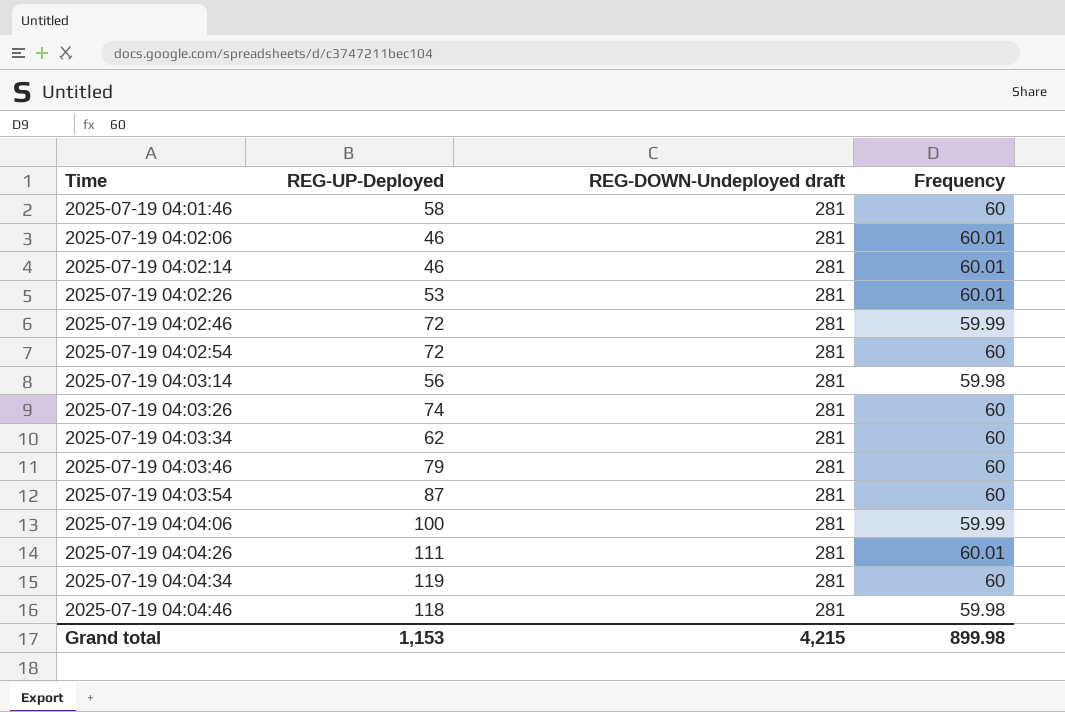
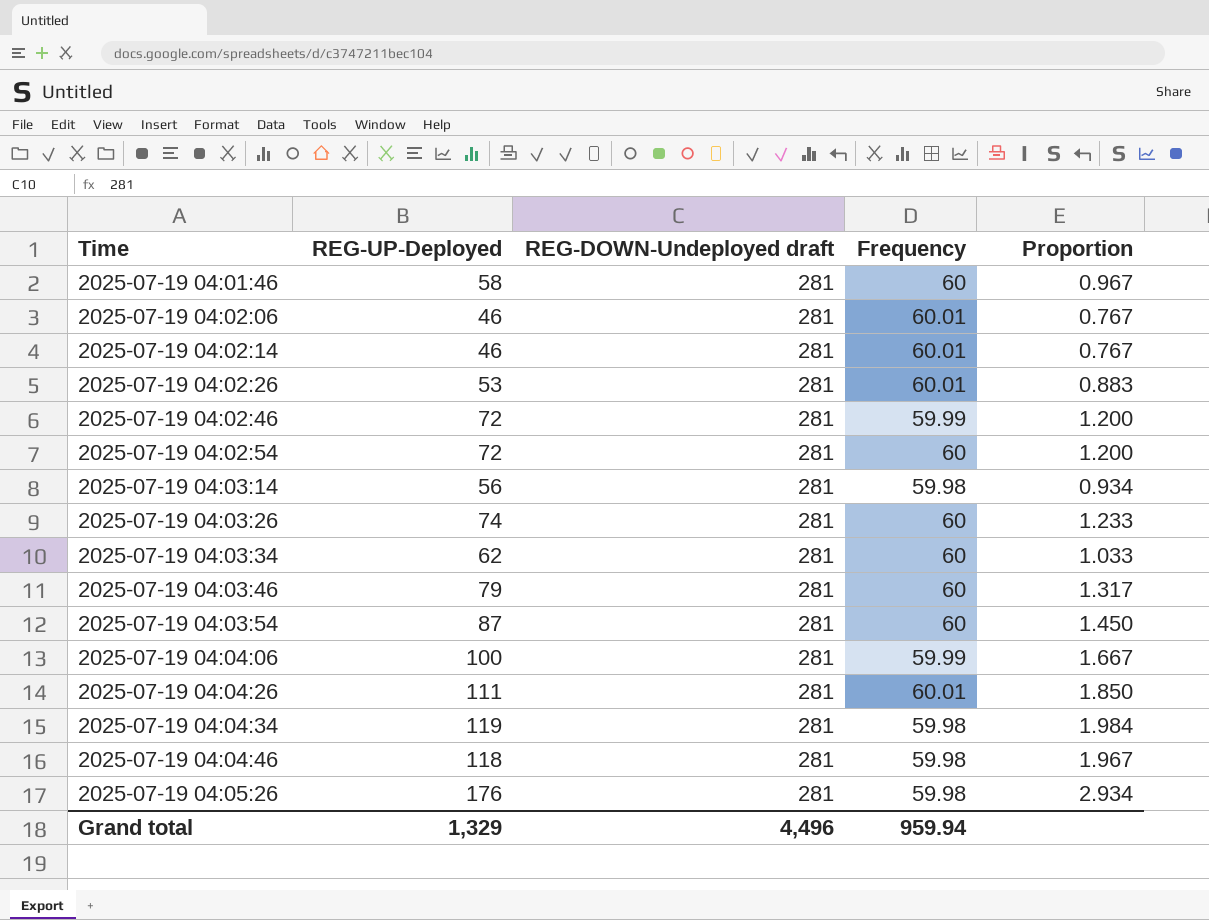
column Proportion | formula: none -> [REG-UP-Deployed] / [Frequency]
2025-07-19 04:04:34 | Frequency: 60 -> 59.98
row 2025-07-19 04:05:26: none -> 176 | 281 | 59.98 | 2.934
Grand total | REG-UP-Deployed: 1,153 -> 1,329
Grand total | REG-DOWN-Undeployed draft: 4,215 -> 4,496
Grand total | Frequency: 899.98 -> 959.94

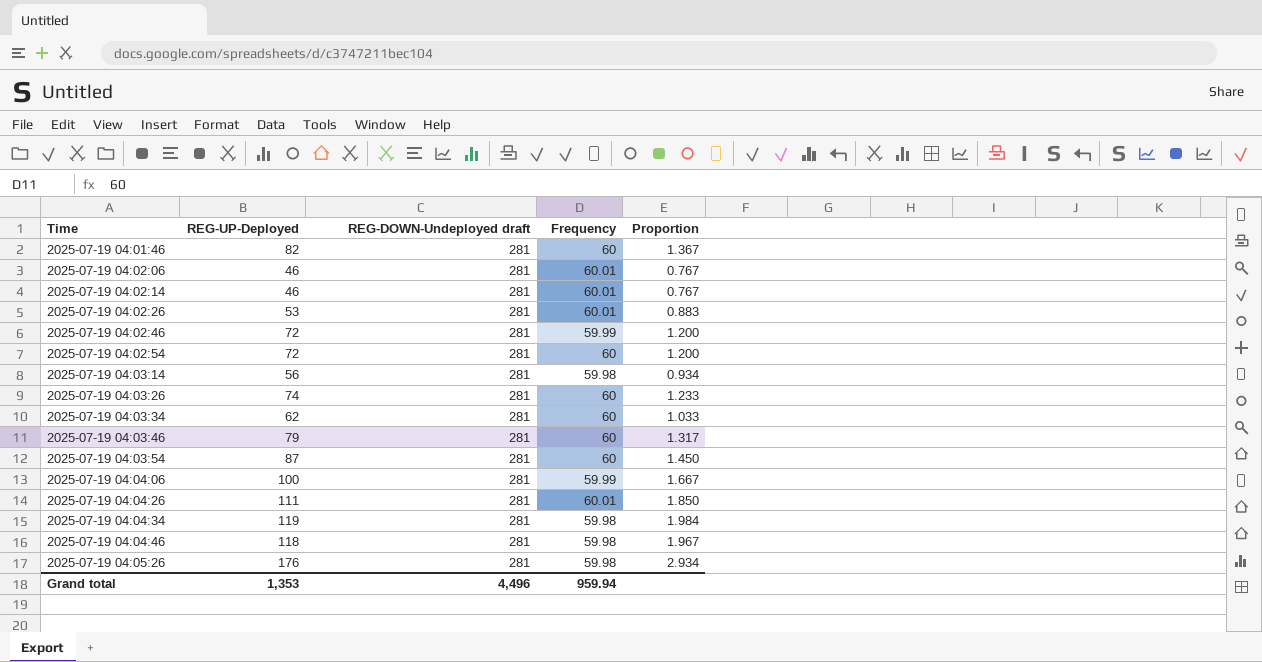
2025-07-19 04:01:46 | REG-UP-Deployed: 58 -> 82
2025-07-19 04:01:46 | Proportion: 0.967 -> 1.367
Grand total | REG-UP-Deployed: 1,329 -> 1,353

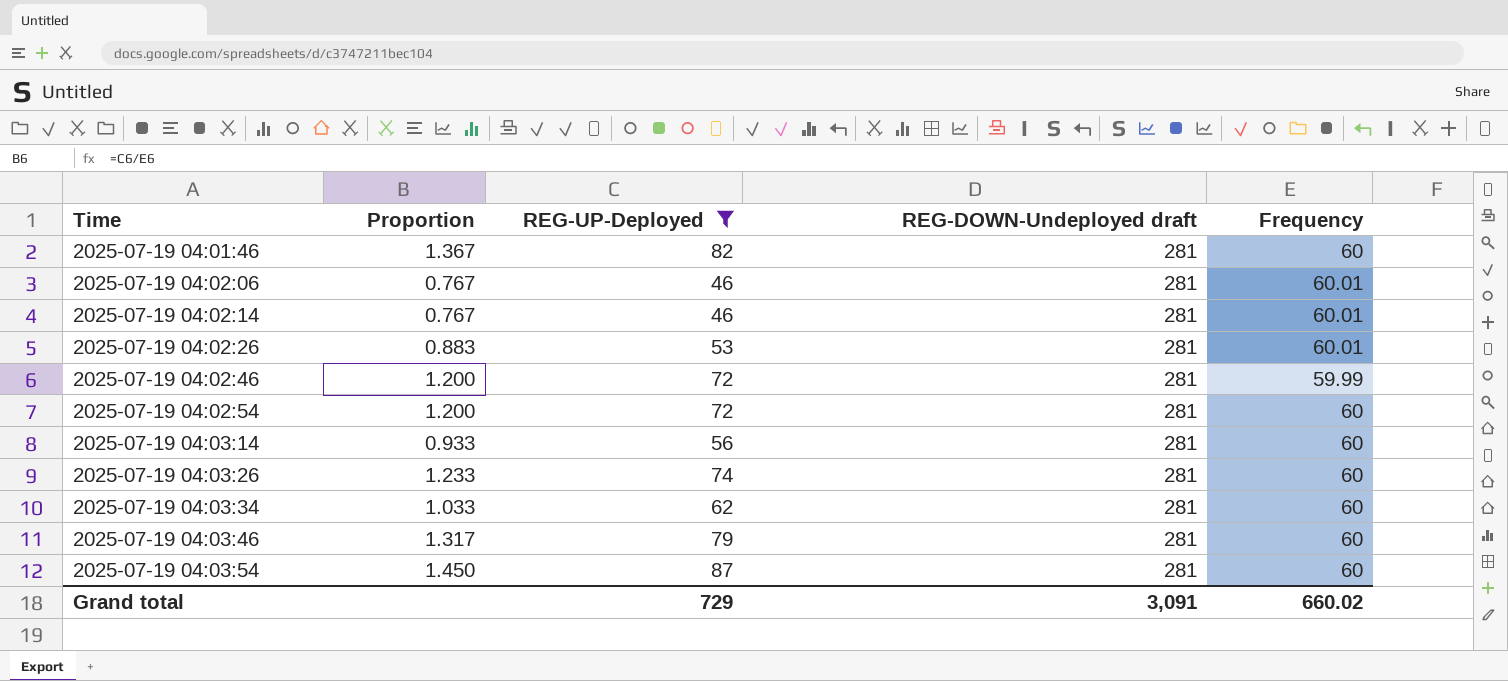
filter: none -> REG-UP-Deployed <= 87
column Proportion | position: 5 -> 2
2025-07-19 04:03:14 | Proportion: 0.934 -> 0.933
2025-07-19 04:03:14 | Frequency: 59.98 -> 60
Grand total | REG-UP-Deployed: 1,353 -> 729
Grand total | REG-DOWN-Undeployed draft: 4,496 -> 3,091
Grand total | Frequency: 959.94 -> 660.02

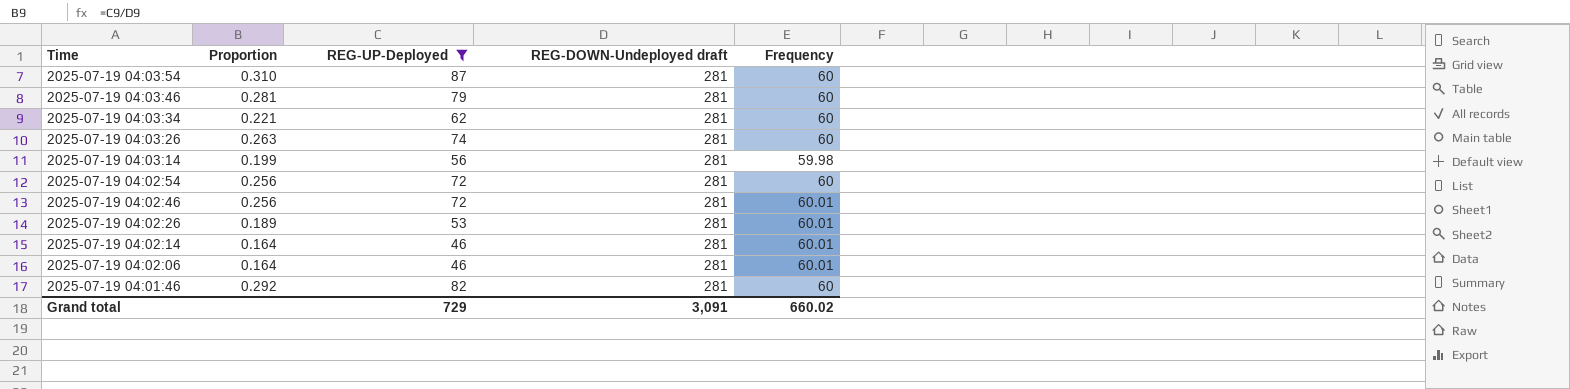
row order: Time ascending -> Time descending
column Proportion | formula: [REG-UP-Deployed] / [Frequency] -> [REG-UP-Deployed] / [REG-DOWN-Undeployed draft]
2025-07-19 04:03:14 | Frequency: 60 -> 59.98
2025-07-19 04:02:46 | Frequency: 59.99 -> 60.01

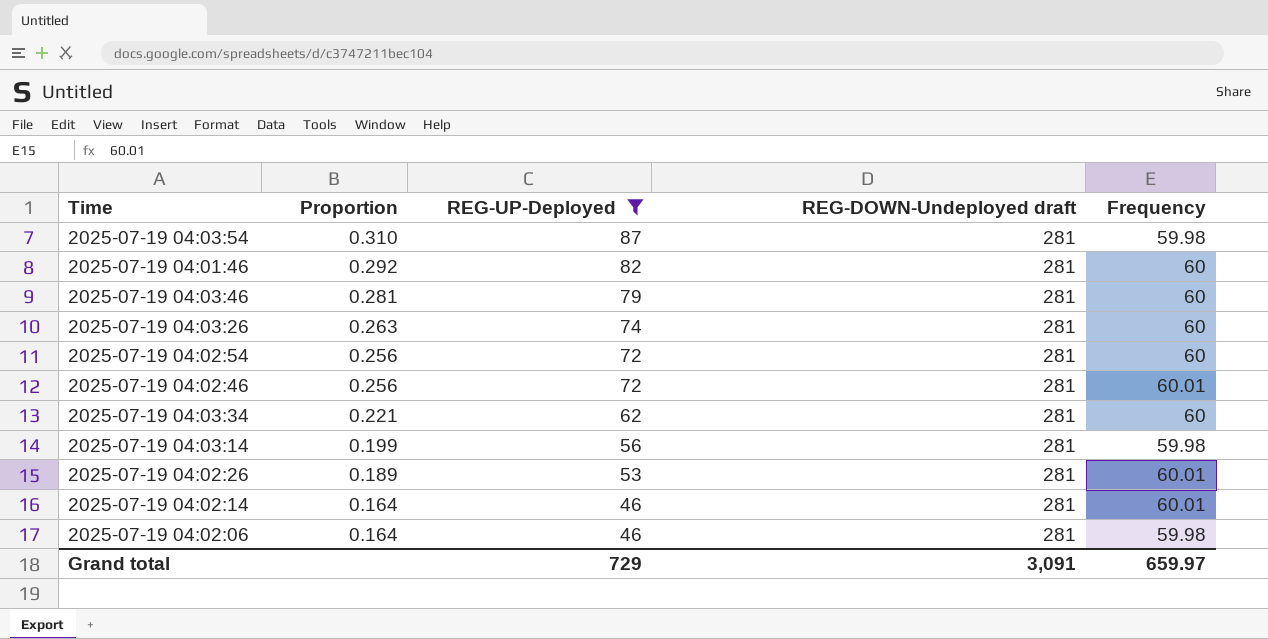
row order: Time descending -> Proportion descending
2025-07-19 04:03:54 | Frequency: 60 -> 59.98
2025-07-19 04:02:06 | Frequency: 60.01 -> 59.98
Grand total | Frequency: 660.02 -> 659.97

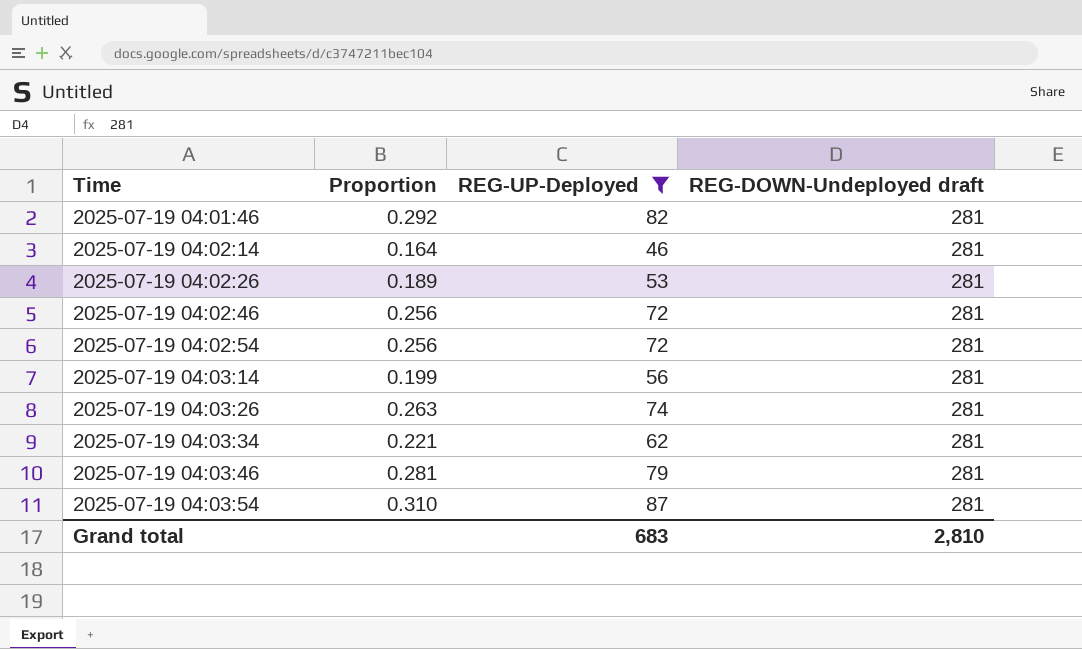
row order: Proportion descending -> Time ascending
column Frequency | position: 5 -> none
row 2025-07-19 04:02:06: 0.164 | 46 | 281 | 59.98 -> none
Grand total | REG-UP-Deployed: 729 -> 683
Grand total | REG-DOWN-Undeployed draft: 3,091 -> 2,810

